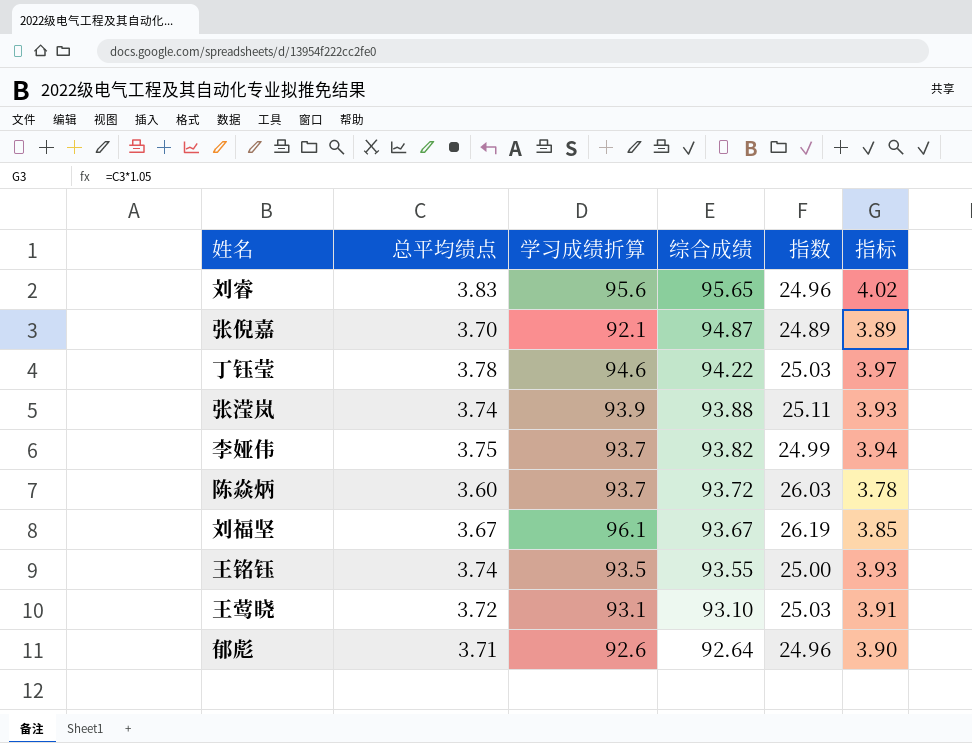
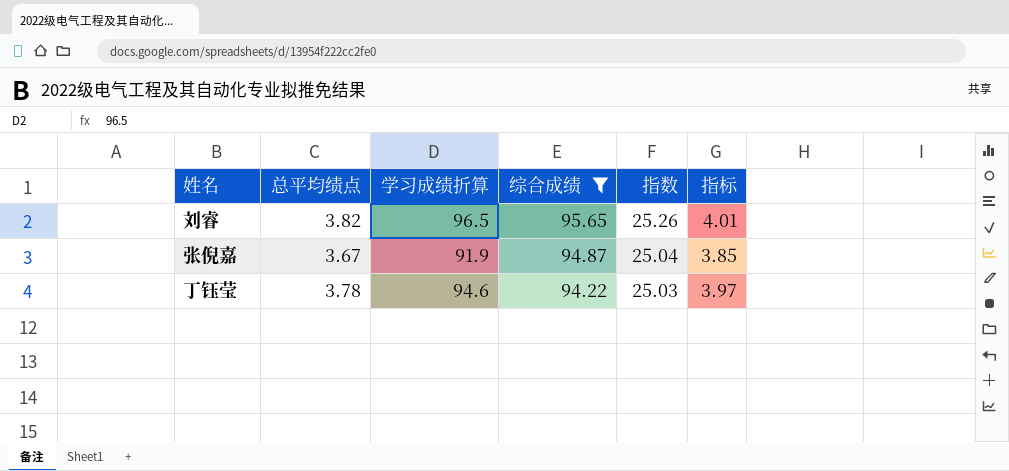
filter: none -> 综合成绩 >= 94.22
刘睿 | 总平均绩点: 3.83 -> 3.82
刘睿 | 学习成绩折算: 95.6 -> 96.5
刘睿 | 指数: 24.96 -> 25.26
刘睿 | 指标: 4.02 -> 4.01
张倪嘉 | 总平均绩点: 3.70 -> 3.67
张倪嘉 | 学习成绩折算: 92.1 -> 91.9
张倪嘉 | 指数: 24.89 -> 25.04
张倪嘉 | 指标: 3.89 -> 3.85

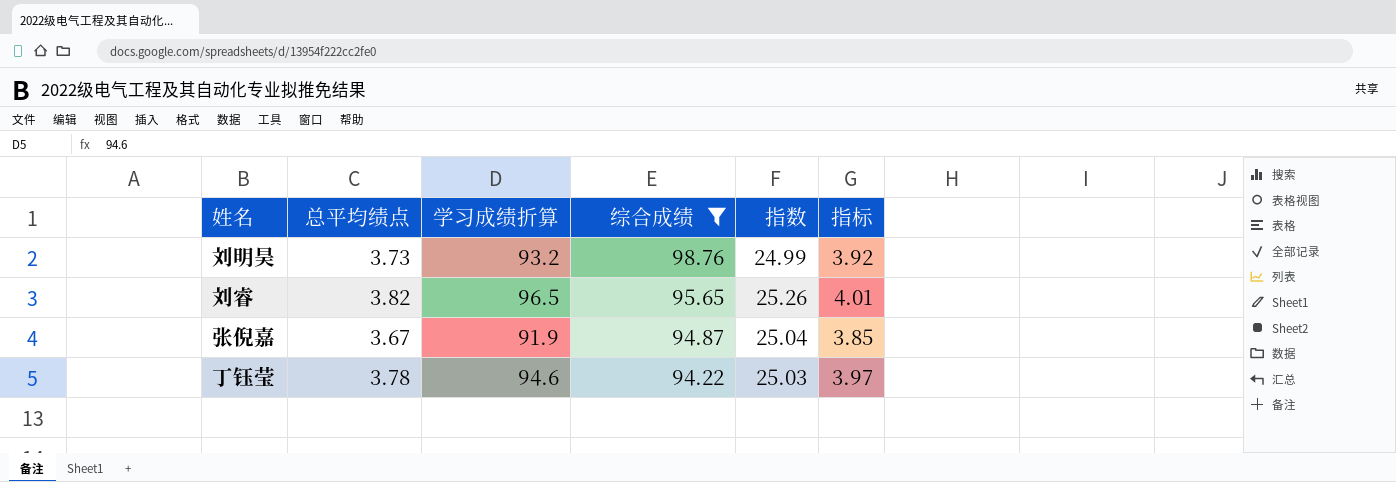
row 刘明昊: none -> 3.73 | 93.2 | 98.76 | 24.99 | 3.92

